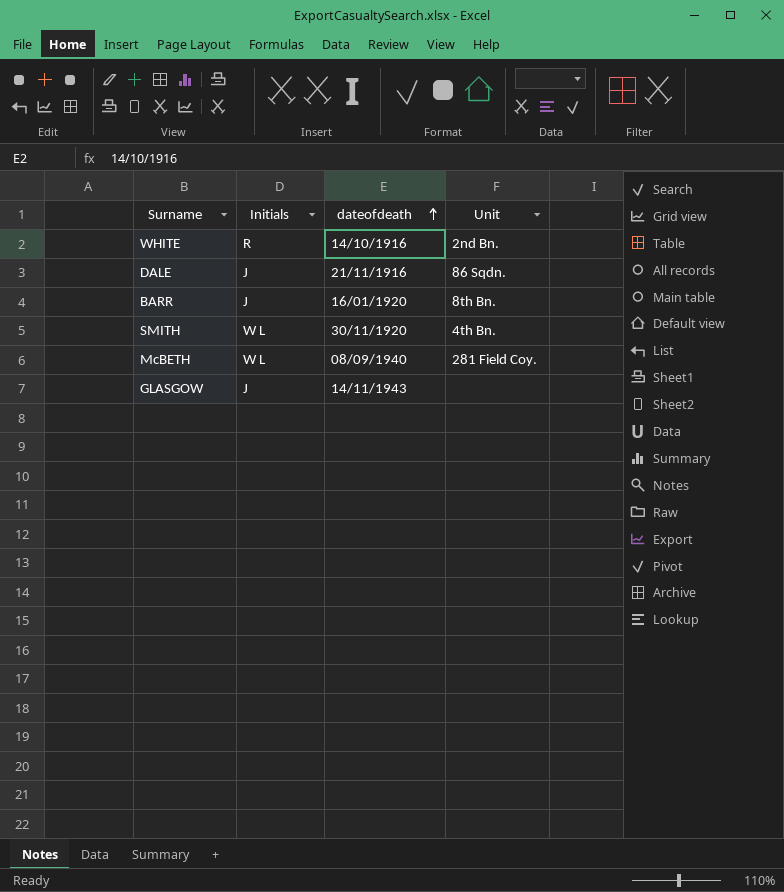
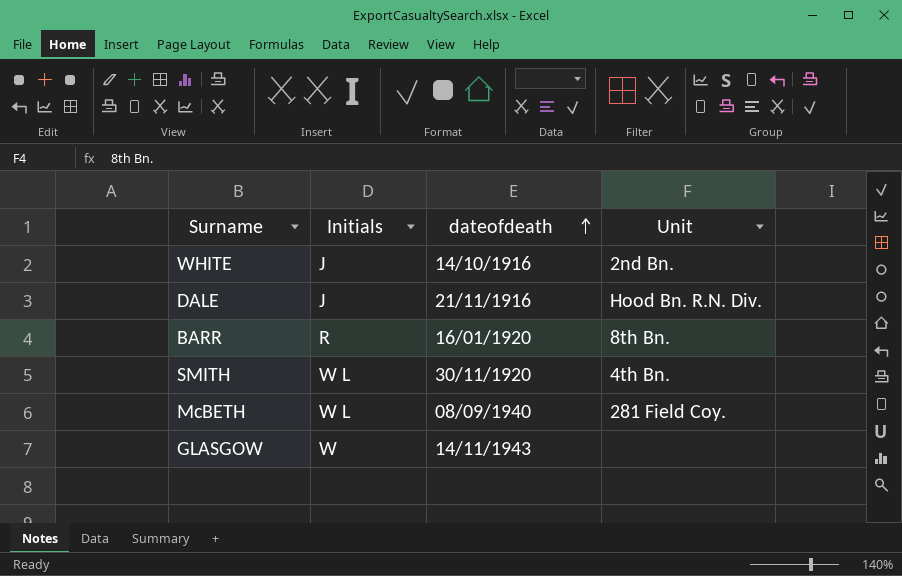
WHITE | Initials: R -> J
DALE | Unit: 86 Sqdn. -> Hood Bn. R.N. Div.
BARR | Initials: J -> R
GLASGOW | Initials: J -> W

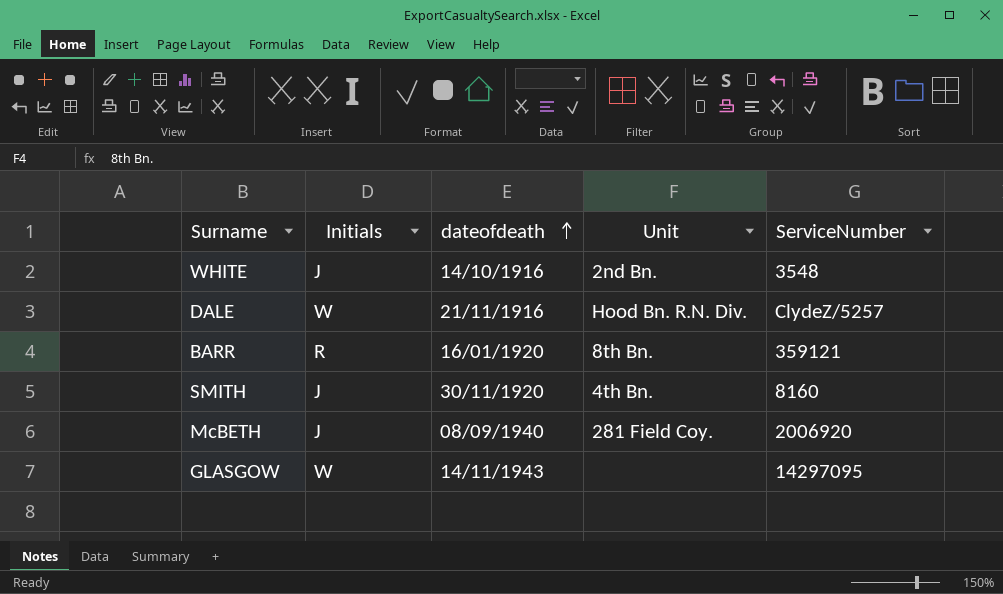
column ServiceNumber | position: none -> 5
DALE | Initials: J -> W
SMITH | Initials: W L -> J
McBETH | Initials: W L -> J

